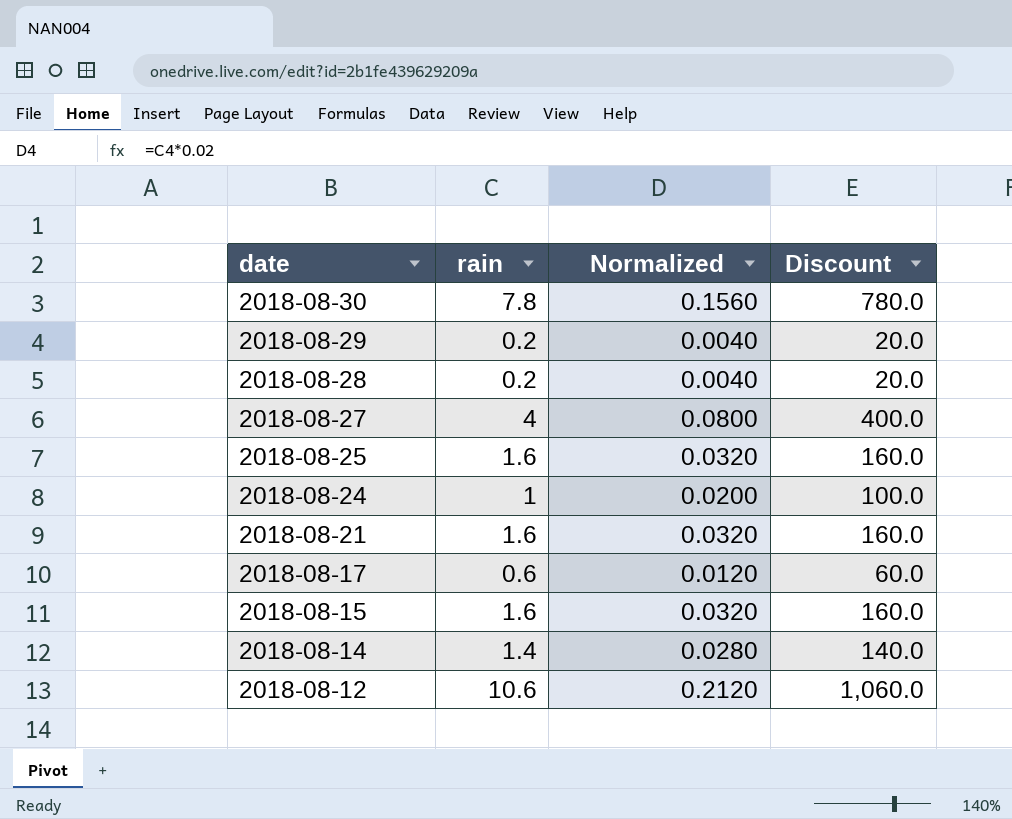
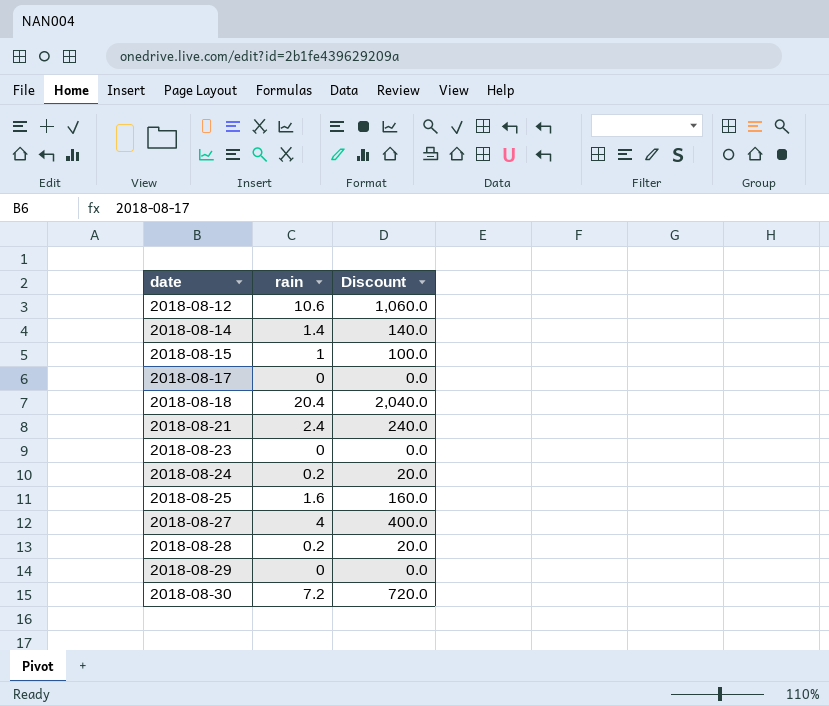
row order: date descending -> date ascending
column Normalized | formula: [rain] * 0.02 -> none
2018-08-15 | rain: 1.6 -> 1
2018-08-15 | Discount: 160.0 -> 100.0
2018-08-17 | rain: 0.6 -> 0
2018-08-17 | Discount: 60.0 -> 0.0
row 2018-08-18: none -> 20.4 | 2,040.0
2018-08-21 | rain: 1.6 -> 2.4
2018-08-21 | Discount: 160.0 -> 240.0
row 2018-08-23: none -> 0 | 0.0
2018-08-24 | rain: 1 -> 0.2
2018-08-24 | Discount: 100.0 -> 20.0
2018-08-29 | rain: 0.2 -> 0
2018-08-29 | Discount: 20.0 -> 0.0
2018-08-30 | rain: 7.8 -> 7.2
2018-08-30 | Discount: 780.0 -> 720.0

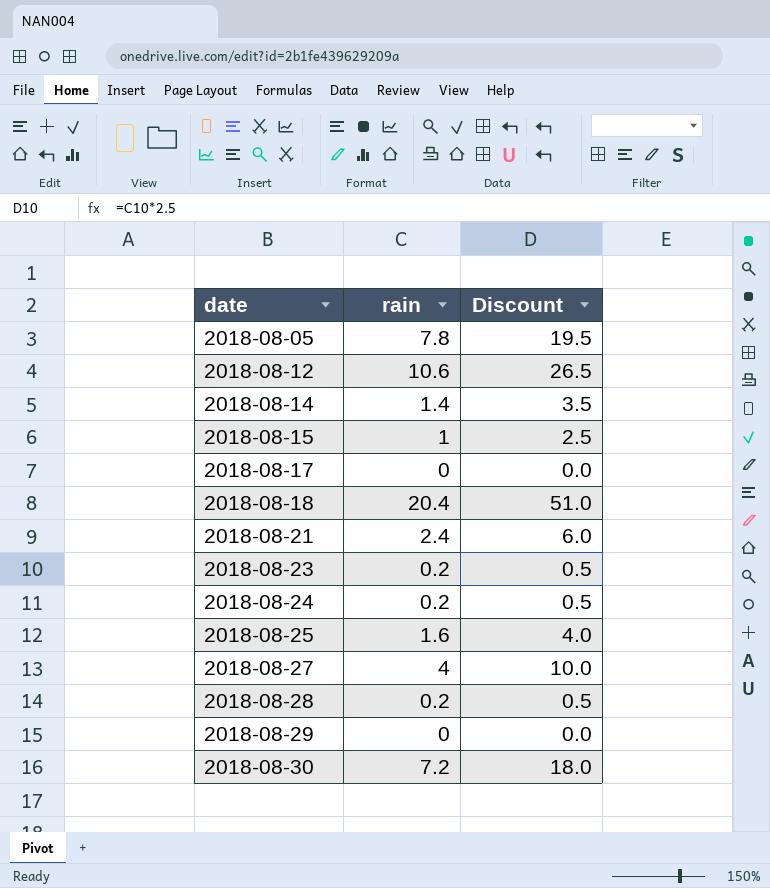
column Discount | formula: [rain] * 100 -> [rain] * 2.5
row 2018-08-05: none -> 7.8 | 19.5
2018-08-23 | rain: 0 -> 0.2

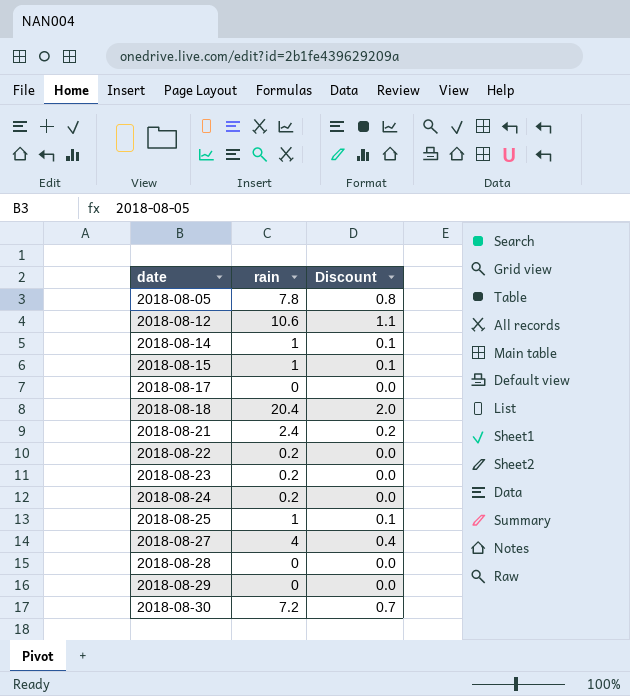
column Discount | formula: [rain] * 2.5 -> [rain] * 0.1
2018-08-14 | rain: 1.4 -> 1
row 2018-08-22: none -> 0.2 | 0.0
2018-08-25 | rain: 1.6 -> 1
2018-08-28 | rain: 0.2 -> 0

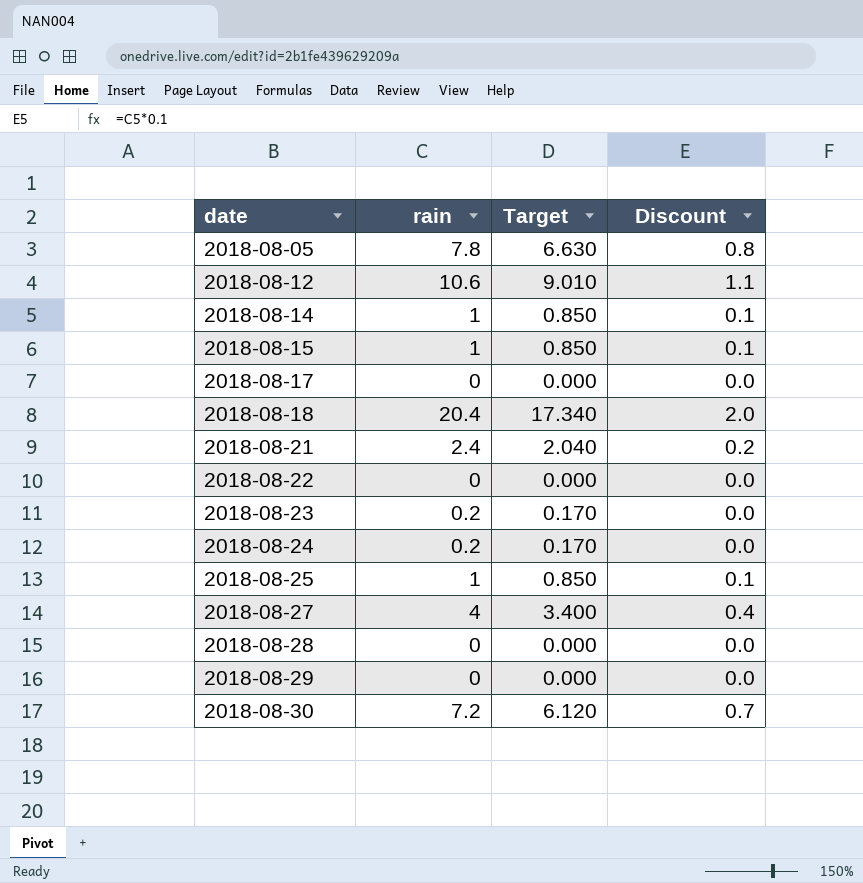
column Target | formula: none -> [rain] * 0.85
2018-08-22 | rain: 0.2 -> 0

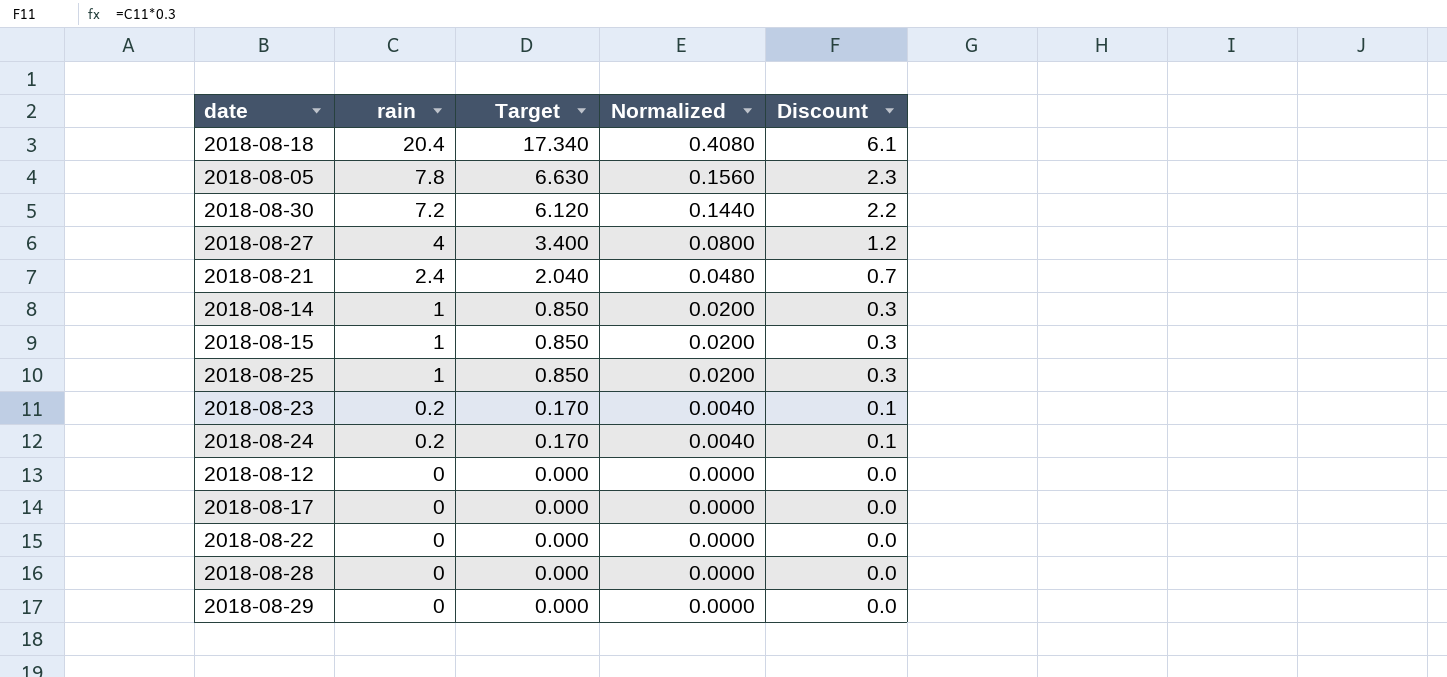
row order: date ascending -> rain descending
column Normalized | formula: none -> [rain] * 0.02
column Discount | formula: [rain] * 0.1 -> [rain] * 0.3
2018-08-12 | rain: 10.6 -> 0
2018-08-12 | Target: 9.010 -> 0.000

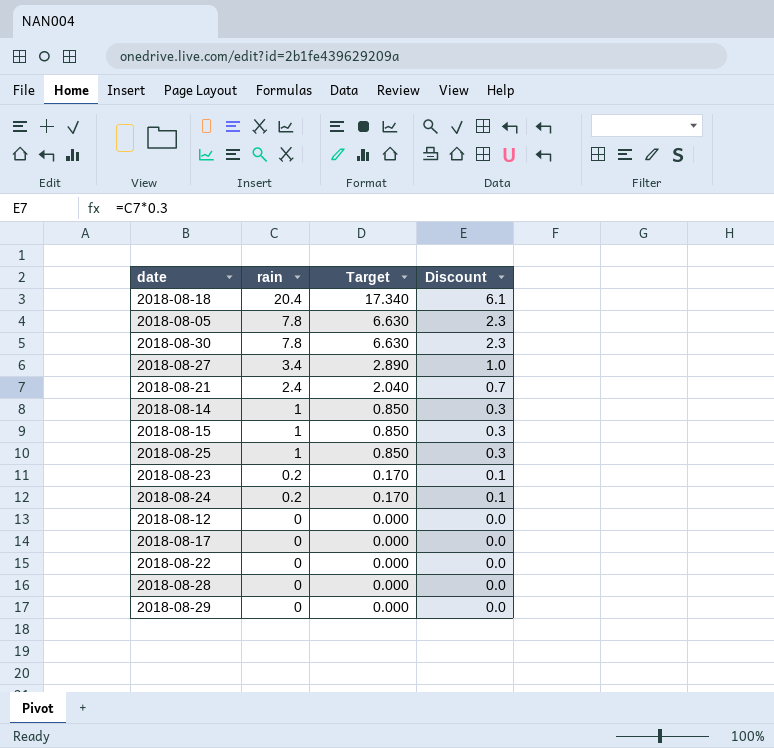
column Normalized | formula: [rain] * 0.02 -> none
2018-08-30 | rain: 7.2 -> 7.8
2018-08-30 | Target: 6.120 -> 6.630
2018-08-30 | Discount: 2.2 -> 2.3
2018-08-27 | rain: 4 -> 3.4
2018-08-27 | Target: 3.400 -> 2.890
2018-08-27 | Discount: 1.2 -> 1.0

